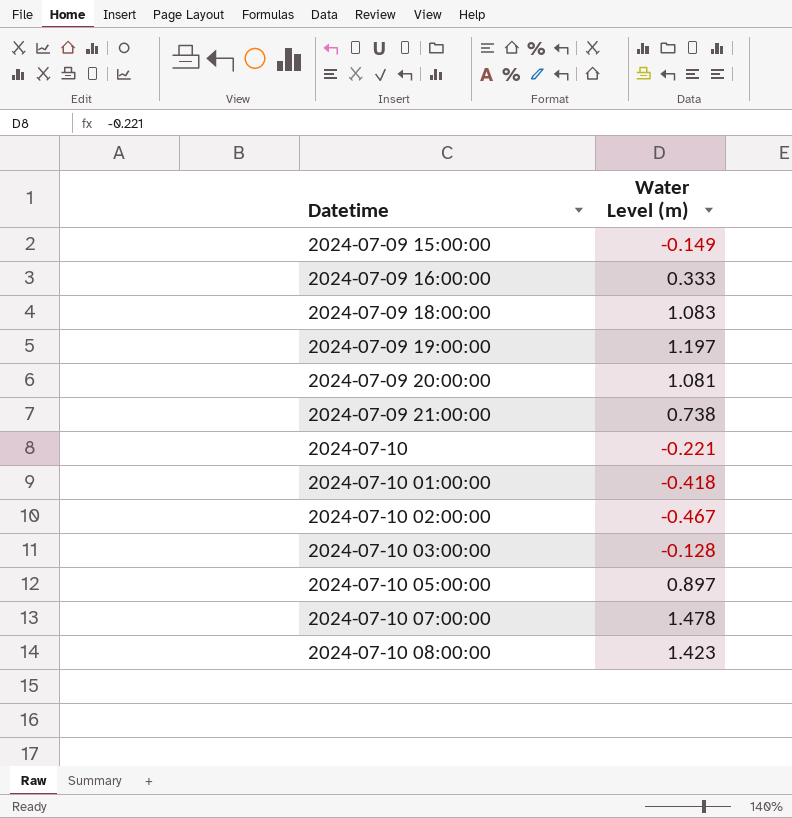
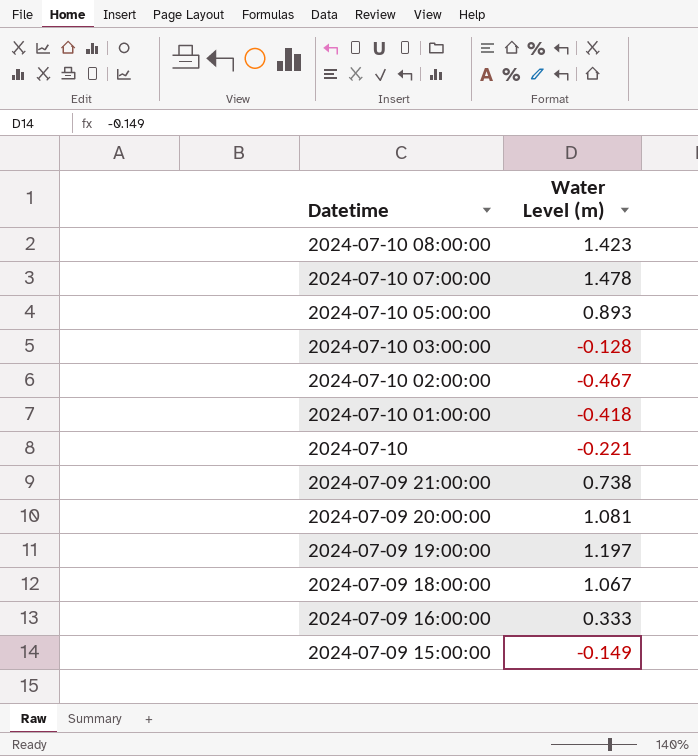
row order: Datetime ascending -> Datetime descending
2024-07-10 05:00:00 | Water Level (m): 0.897 -> 0.893
2024-07-09 18:00:00 | Water Level (m): 1.083 -> 1.067

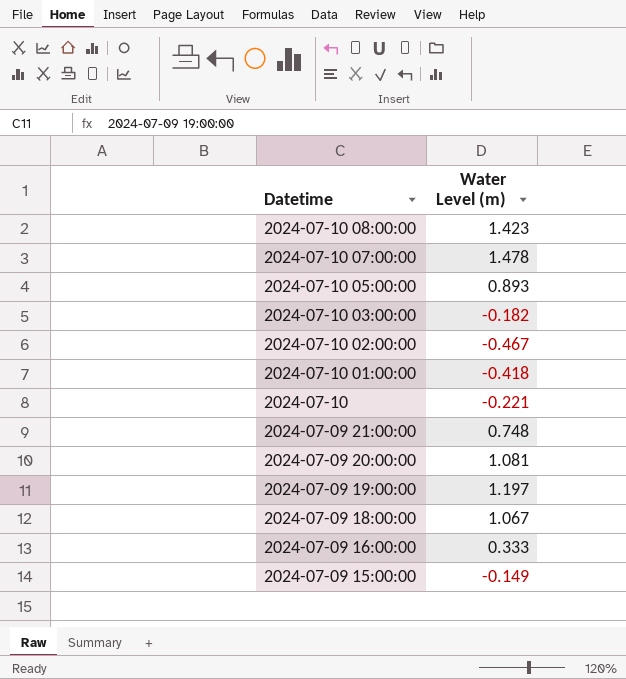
2024-07-10 03:00:00 | Water Level (m): -0.128 -> -0.182
2024-07-09 21:00:00 | Water Level (m): 0.738 -> 0.748

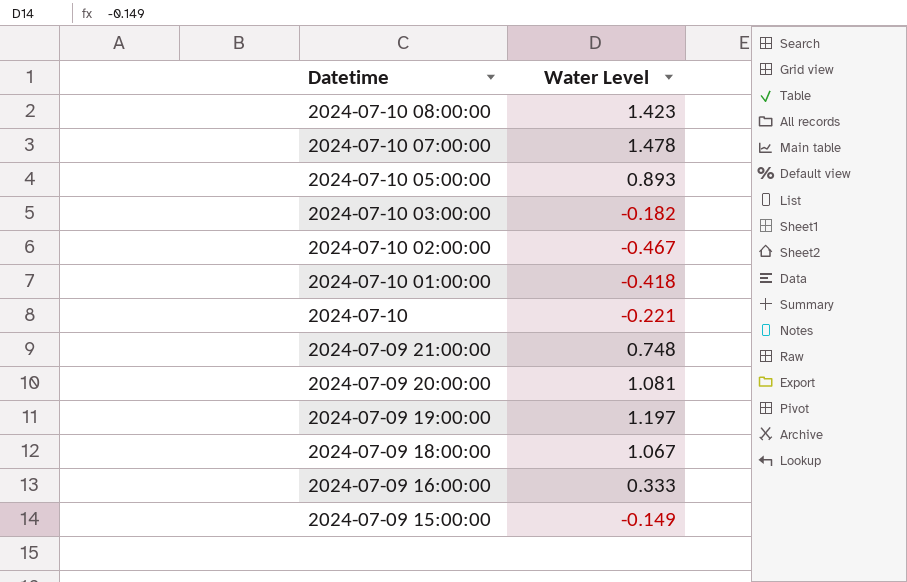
column name: Water Level (m) -> Water Level

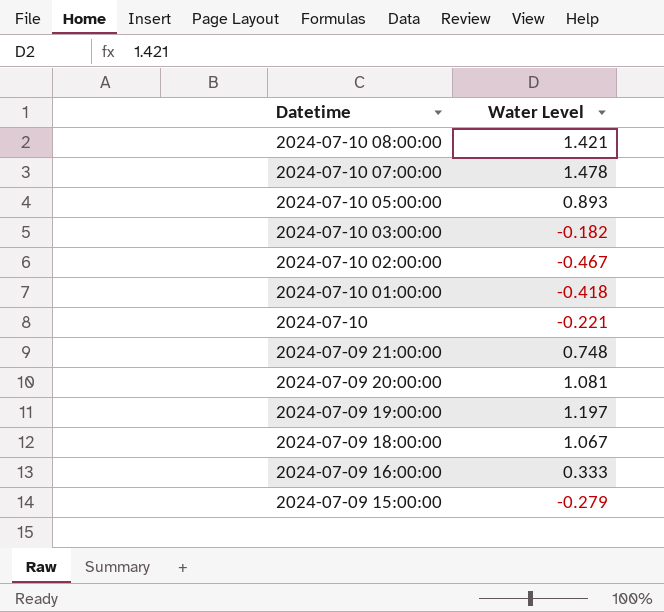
2024-07-10 08:00:00 | Water Level: 1.423 -> 1.421
2024-07-09 15:00:00 | Water Level: -0.149 -> -0.279

